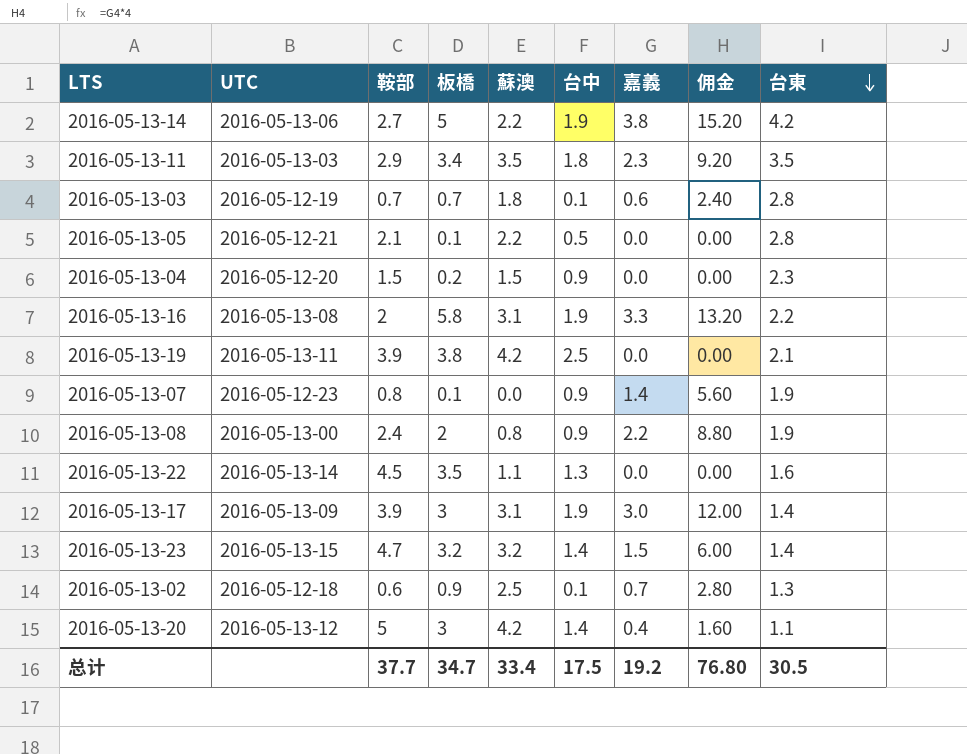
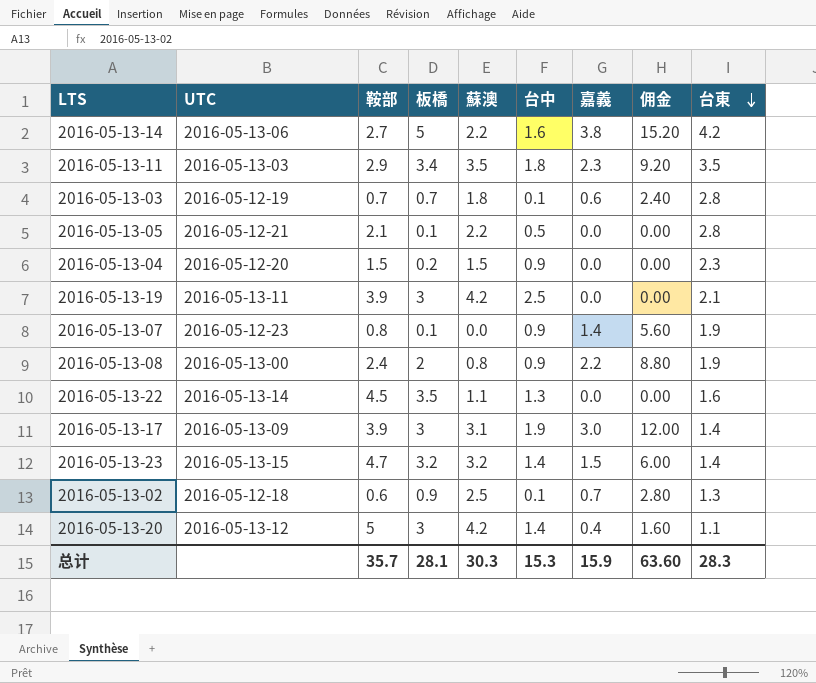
row 2016-05-13-16: 2016-05-13-08 | 2 | 5.8 | 3.1 | 1.9 | 3.3 | 13.20 | 2.2 -> none
2016-05-13-14 | 台中: 1.9 -> 1.6
2016-05-13-19 | 板橋: 3.8 -> 3
总计 | 鞍部: 37.7 -> 35.7
总计 | 板橋: 34.7 -> 28.1
总计 | 蘇澳: 33.4 -> 30.3
总计 | 台中: 17.5 -> 15.3
总计 | 嘉義: 19.2 -> 15.9
总计 | 佣金: 76.80 -> 63.60
总计 | 台東: 30.5 -> 28.3

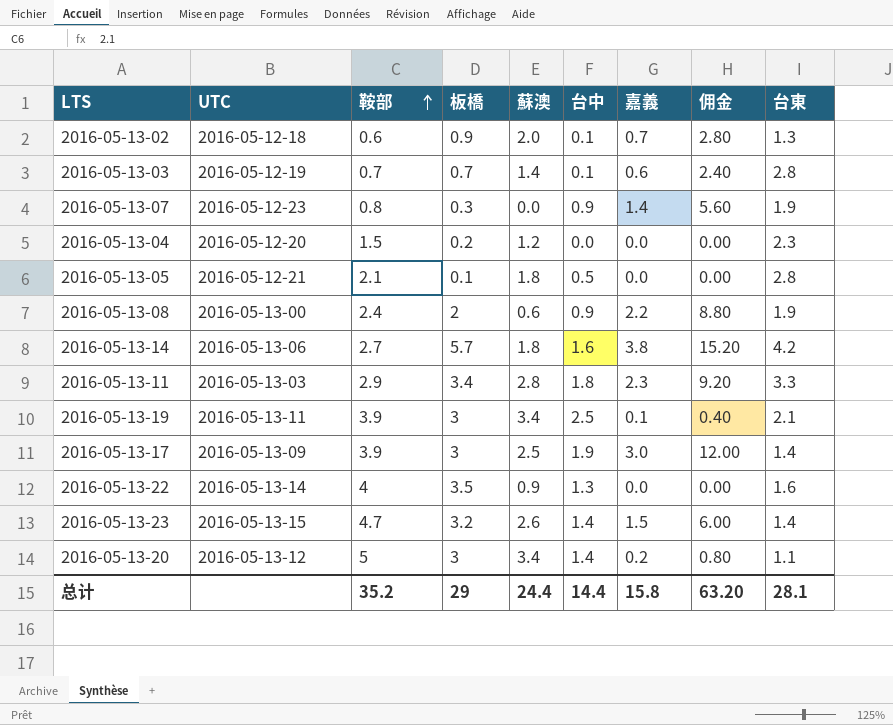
row order: 台東 descending -> 鞍部 ascending
2016-05-13-02 | 蘇澳: 2.5 -> 2.0
2016-05-13-03 | 蘇澳: 1.8 -> 1.4
2016-05-13-07 | 板橋: 0.1 -> 0.3
2016-05-13-04 | 蘇澳: 1.5 -> 1.2
2016-05-13-04 | 台中: 0.9 -> 0.0
2016-05-13-05 | 蘇澳: 2.2 -> 1.8
2016-05-13-08 | 蘇澳: 0.8 -> 0.6
2016-05-13-14 | 板橋: 5 -> 5.7
2016-05-13-14 | 蘇澳: 2.2 -> 1.8
2016-05-13-11 | 蘇澳: 3.5 -> 2.8
2016-05-13-11 | 台東: 3.5 -> 3.3
2016-05-13-19 | 蘇澳: 4.2 -> 3.4
2016-05-13-19 | 嘉義: 0.0 -> 0.1
2016-05-13-19 | 佣金: 0.00 -> 0.40
2016-05-13-17 | 蘇澳: 3.1 -> 2.5
2016-05-13-22 | 鞍部: 4.5 -> 4
2016-05-13-22 | 蘇澳: 1.1 -> 0.9
2016-05-13-23 | 蘇澳: 3.2 -> 2.6
2016-05-13-20 | 蘇澳: 4.2 -> 3.4
2016-05-13-20 | 嘉義: 0.4 -> 0.2
2016-05-13-20 | 佣金: 1.60 -> 0.80
总计 | 鞍部: 35.7 -> 35.2
总计 | 板橋: 28.1 -> 29
总计 | 蘇澳: 30.3 -> 24.4
总计 | 台中: 15.3 -> 14.4
总计 | 嘉義: 15.9 -> 15.8
总计 | 佣金: 63.60 -> 63.20
总计 | 台東: 28.3 -> 28.1

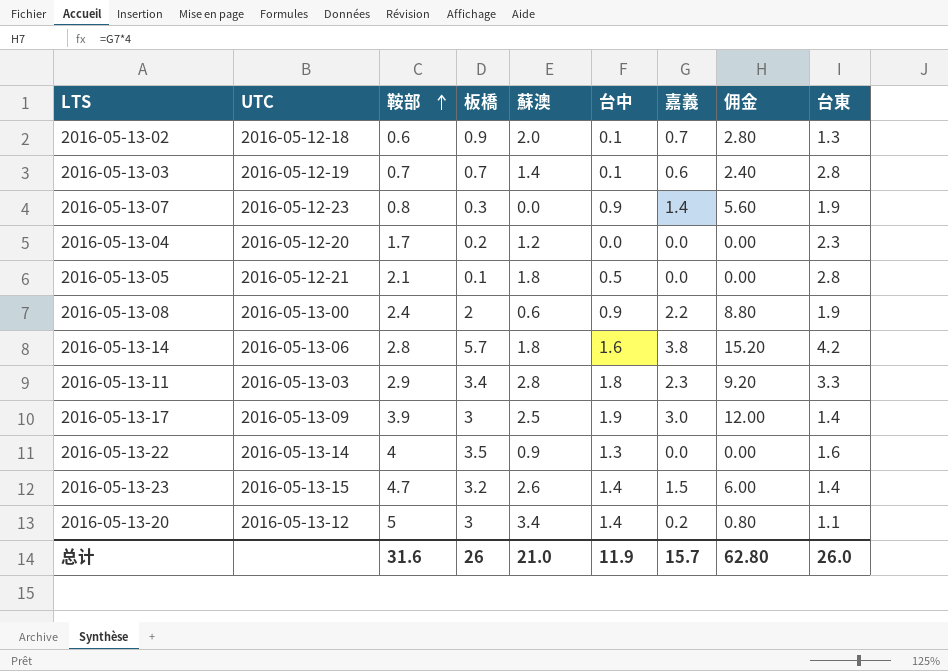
row 2016-05-13-19: 2016-05-13-11 | 3.9 | 3 | 3.4 | 2.5 | 0.1 | 0.40 | 2.1 -> none
2016-05-13-04 | 鞍部: 1.5 -> 1.7
2016-05-13-14 | 鞍部: 2.7 -> 2.8
总计 | 鞍部: 35.2 -> 31.6
总计 | 板橋: 29 -> 26
总计 | 蘇澳: 24.4 -> 21.0
总计 | 台中: 14.4 -> 11.9
总计 | 嘉義: 15.8 -> 15.7
总计 | 佣金: 63.20 -> 62.80
总计 | 台東: 28.1 -> 26.0

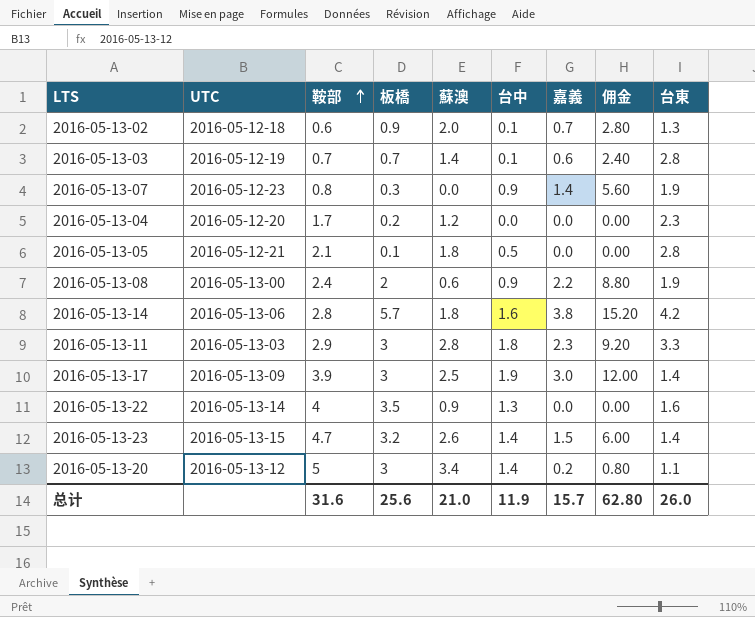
2016-05-13-11 | 板橋: 3.4 -> 3
总计 | 板橋: 26 -> 25.6

